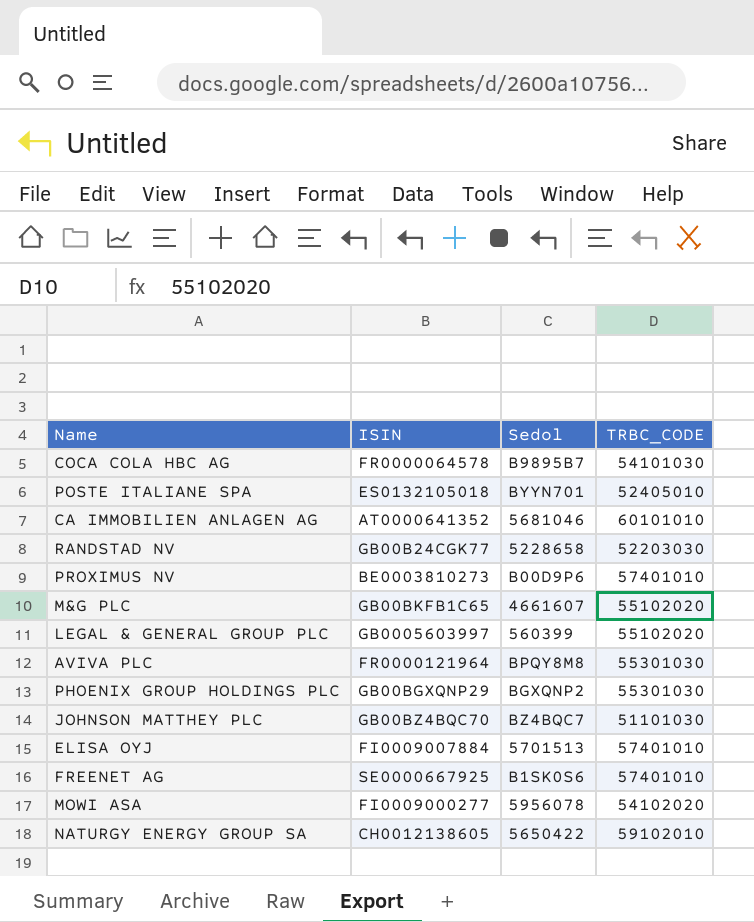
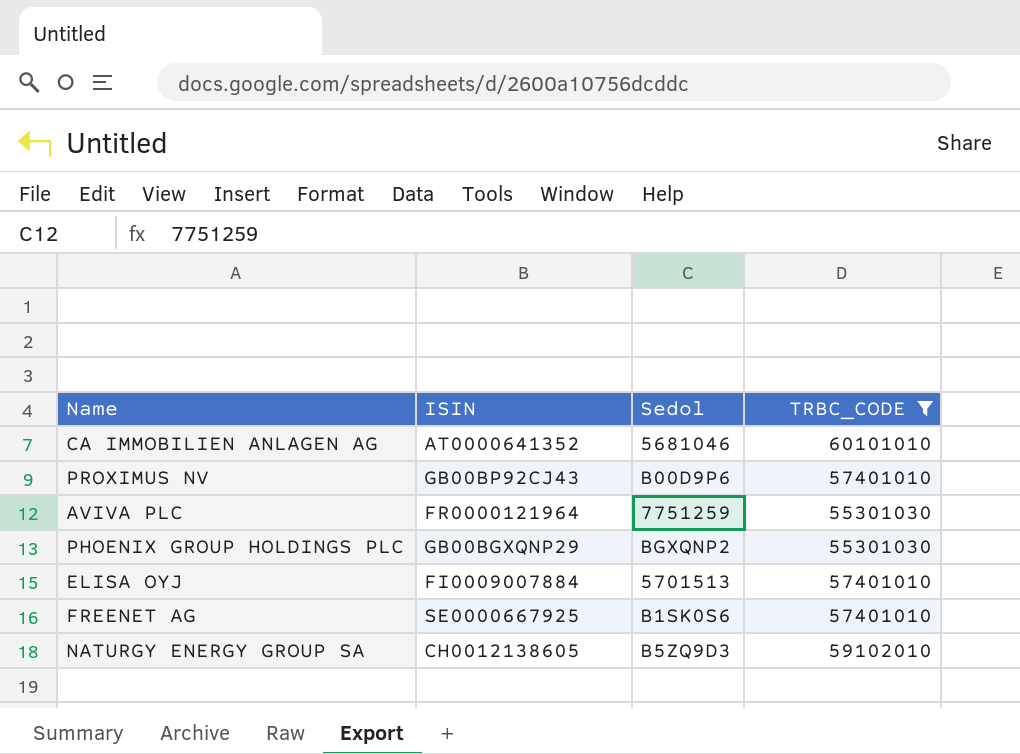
filter: none -> TRBC_CODE >= 55301030
PROXIMUS NV | ISIN: BE0003810273 -> GB00BP92CJ43
AVIVA PLC | Sedol: BPQY8M8 -> 7751259
NATURGY ENERGY GROUP SA | Sedol: 5650422 -> B5ZQ9D3

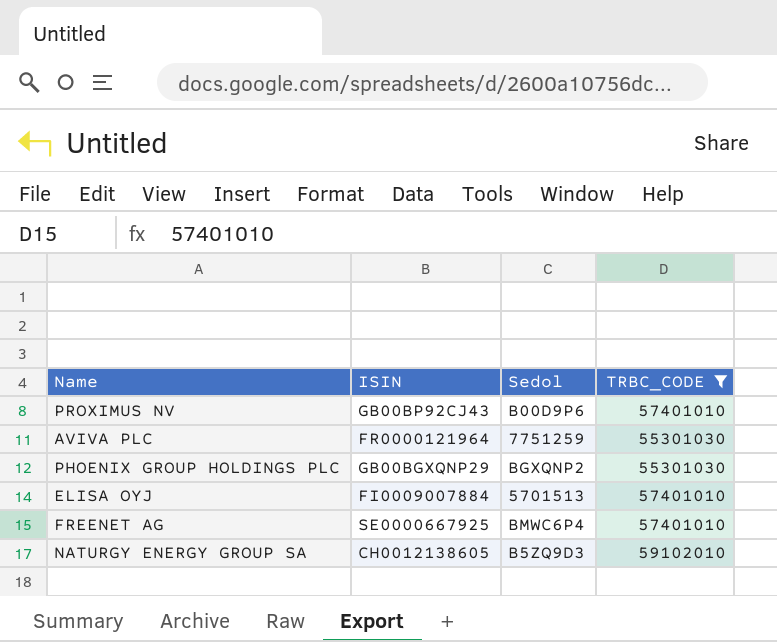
row CA IMMOBILIEN ANLAGEN AG: AT0000641352 | 5681046 | 60101010 -> none
FREENET AG | Sedol: B1SK0S6 -> BMWC6P4

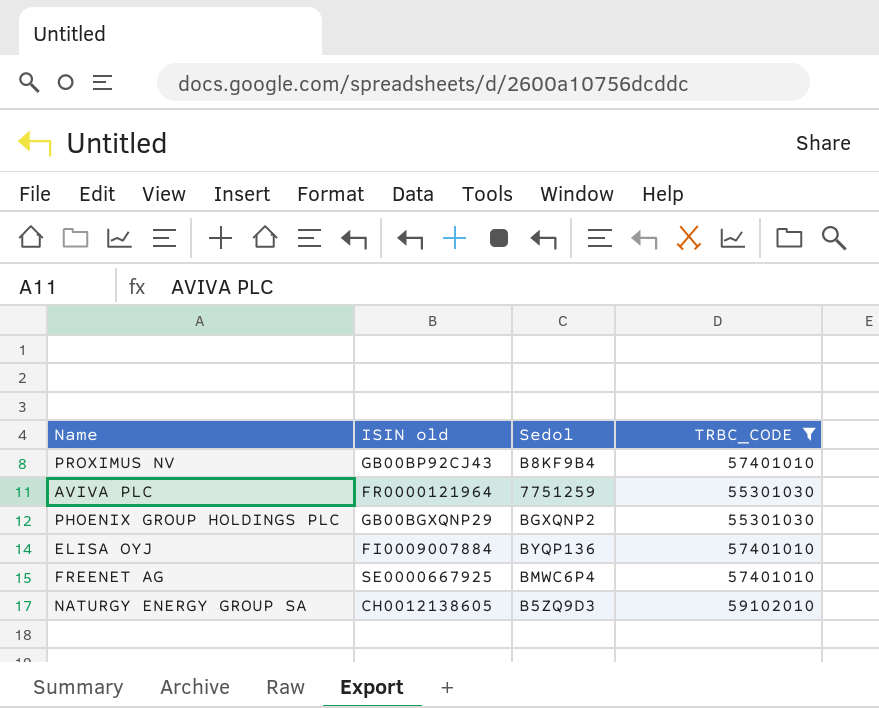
column name: ISIN -> ISIN old
PROXIMUS NV | Sedol: B00D9P6 -> B8KF9B4
ELISA OYJ | Sedol: 5701513 -> BYQP136

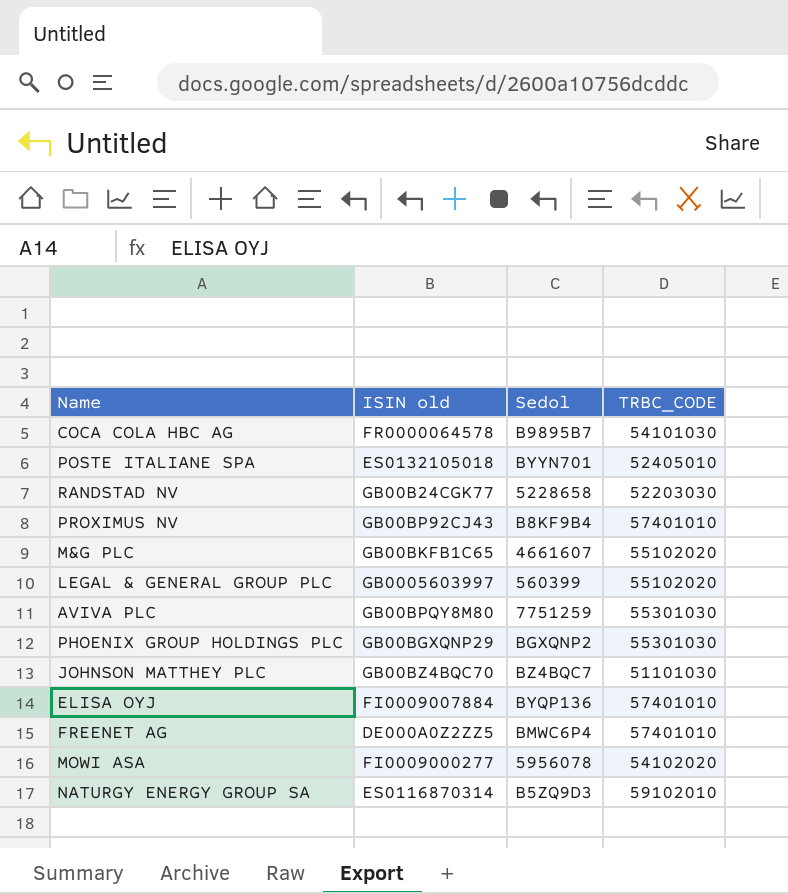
filter: TRBC_CODE >= 55301030 -> none
AVIVA PLC | ISIN old: FR0000121964 -> GB00BPQY8M80
FREENET AG | ISIN old: SE0000667925 -> DE000A0Z2ZZ5
NATURGY ENERGY GROUP SA | ISIN old: CH0012138605 -> ES0116870314

